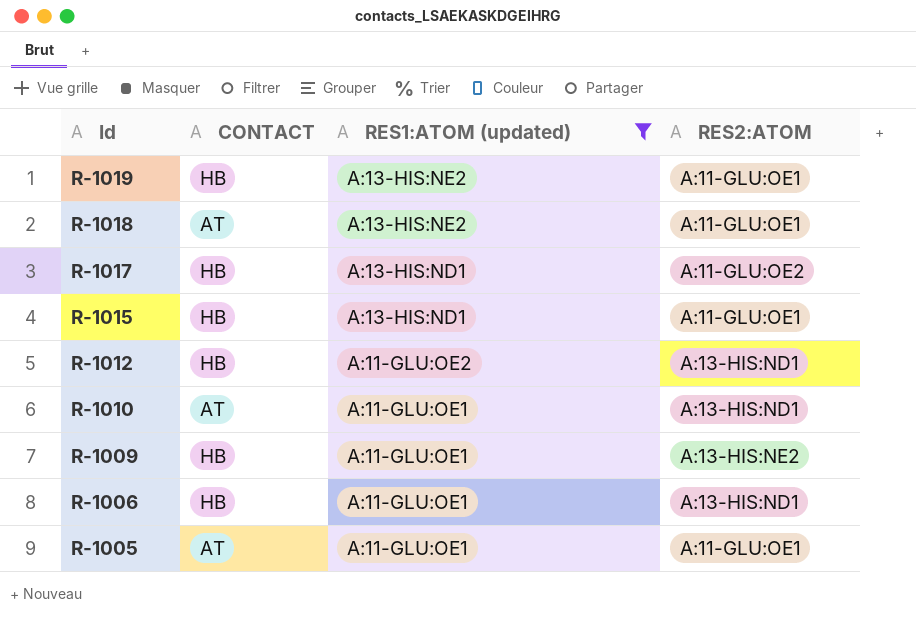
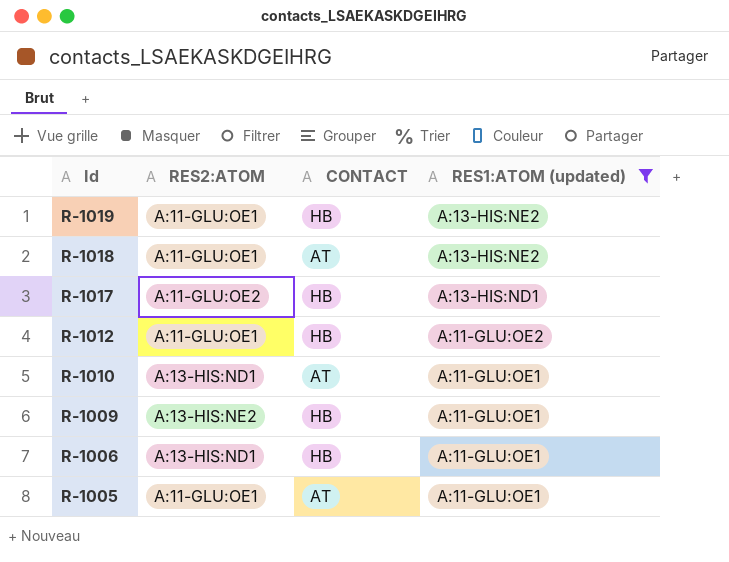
column RES2:ATOM | position: 4 -> 2
row R-1015: HB | A:13-HIS:ND1 | A:11-GLU:OE1 -> none
R-1012 | RES2:ATOM: A:13-HIS:ND1 -> A:11-GLU:OE1

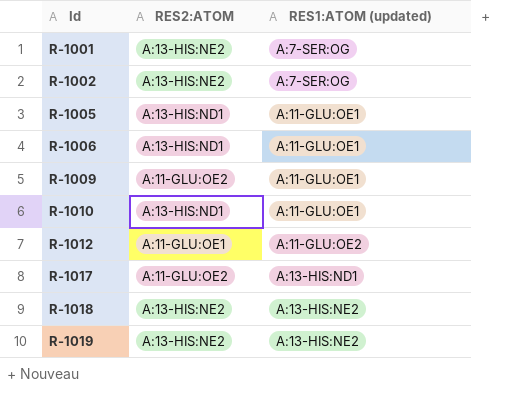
filter: RES1:ATOM (updated) != A:7-SER:OG -> none
row order: Id descending -> Id ascending
column CONTACT | position: 3 -> none
R-1005 | RES2:ATOM: A:11-GLU:OE1 -> A:13-HIS:ND1
R-1009 | RES2:ATOM: A:13-HIS:NE2 -> A:11-GLU:OE2
R-1018 | RES2:ATOM: A:11-GLU:OE1 -> A:13-HIS:NE2
R-1019 | RES2:ATOM: A:11-GLU:OE1 -> A:13-HIS:NE2

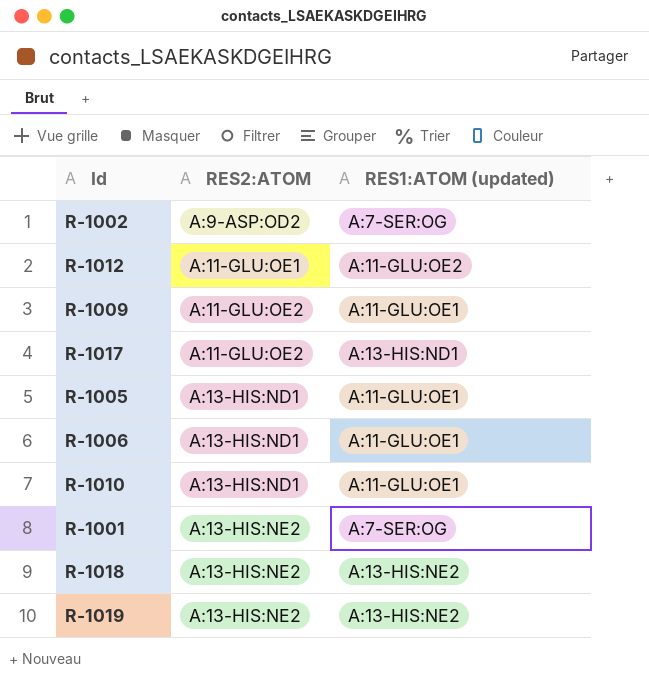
row order: Id ascending -> RES2:ATOM ascending
R-1002 | RES2:ATOM: A:13-HIS:NE2 -> A:9-ASP:OD2

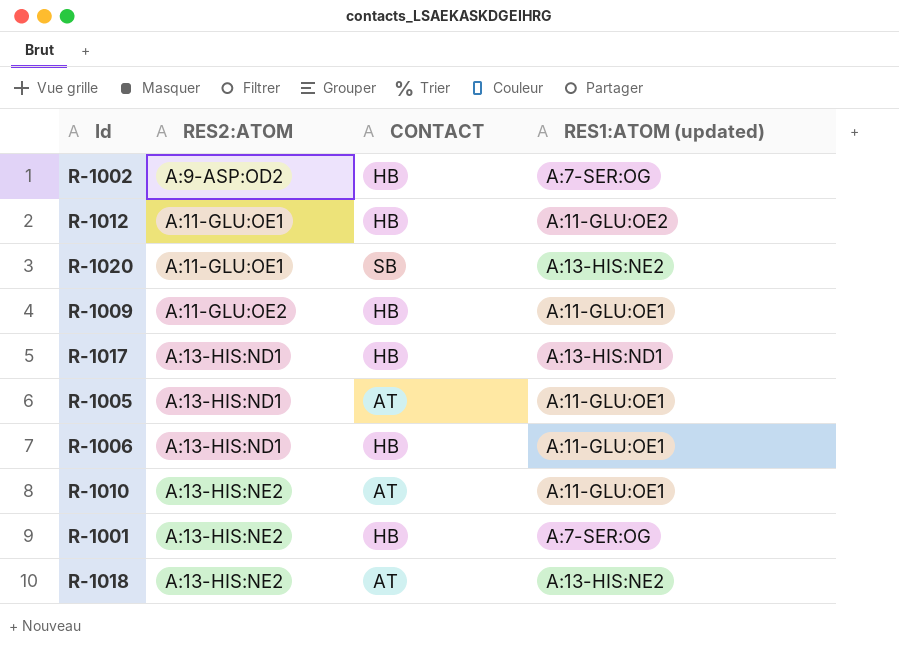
column CONTACT | position: none -> 3
row R-1019: A:13-HIS:NE2 | A:13-HIS:NE2 -> none
row R-1020: none -> A:11-GLU:OE1 | SB | A:13-HIS:NE2
R-1017 | RES2:ATOM: A:11-GLU:OE2 -> A:13-HIS:ND1
R-1010 | RES2:ATOM: A:13-HIS:ND1 -> A:13-HIS:NE2

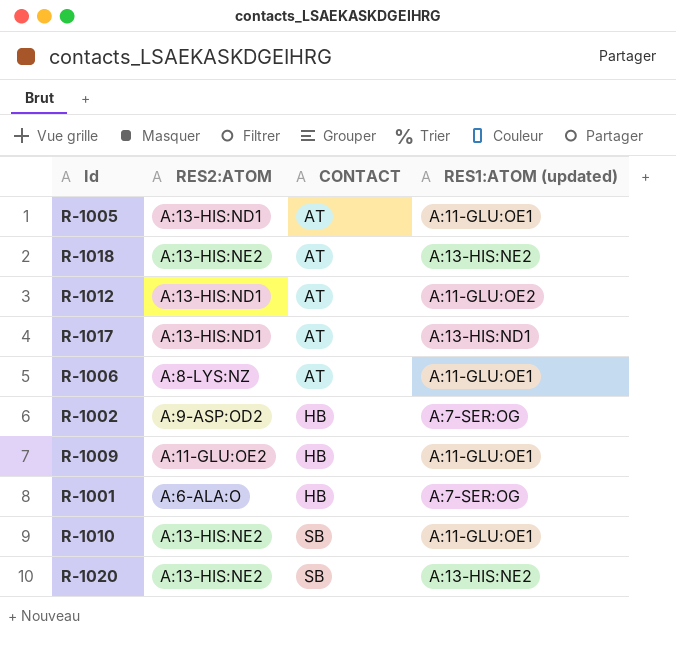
row order: RES2:ATOM ascending -> CONTACT ascending
R-1012 | RES2:ATOM: A:11-GLU:OE1 -> A:13-HIS:ND1
R-1012 | CONTACT: HB -> AT
R-1017 | CONTACT: HB -> AT
R-1006 | RES2:ATOM: A:13-HIS:ND1 -> A:8-LYS:NZ
R-1006 | CONTACT: HB -> AT
R-1001 | RES2:ATOM: A:13-HIS:NE2 -> A:6-ALA:O
R-1010 | CONTACT: AT -> SB
R-1020 | RES2:ATOM: A:11-GLU:OE1 -> A:13-HIS:NE2

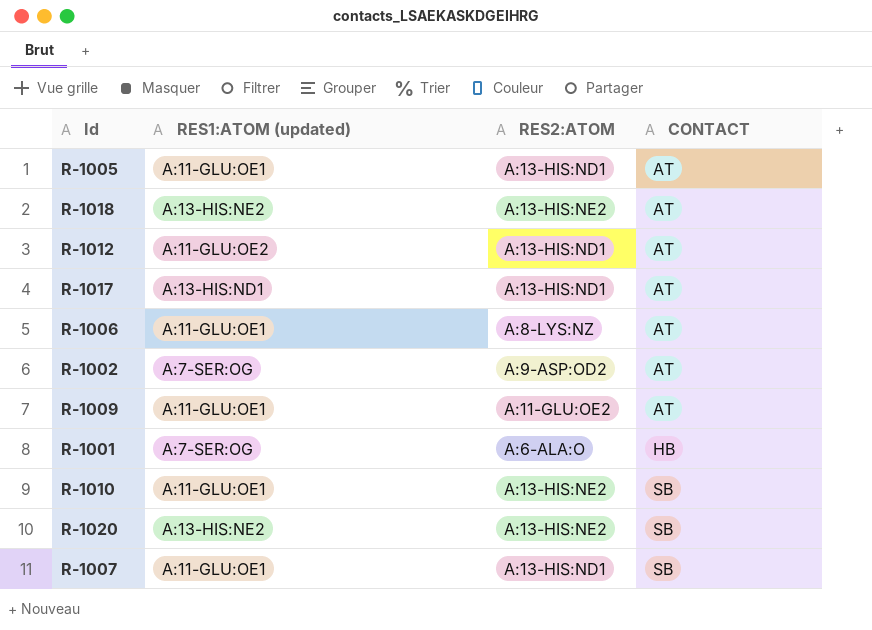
column RES1:ATOM (updated) | position: 4 -> 2
R-1002 | CONTACT: HB -> AT
R-1009 | CONTACT: HB -> AT
row R-1007: none -> A:11-GLU:OE1 | A:13-HIS:ND1 | SB

